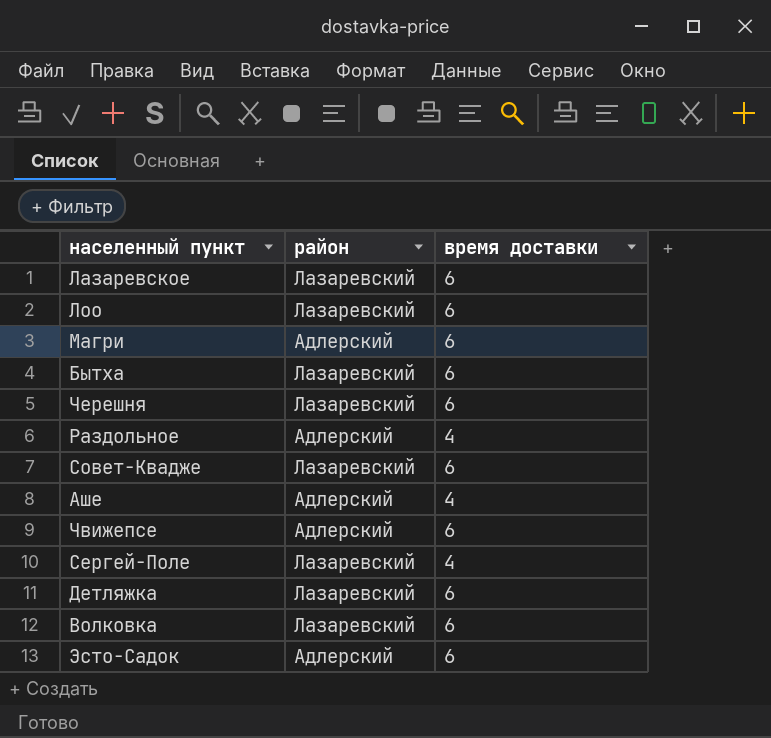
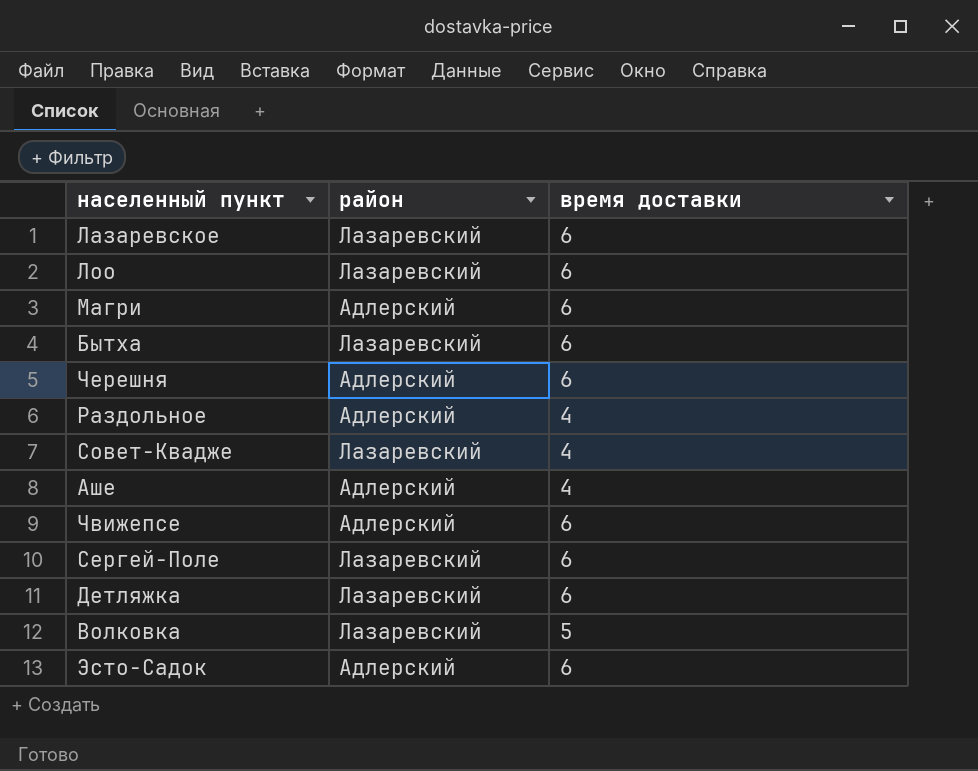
Черешня | район: Лазаревский -> Адлерский
Совет-Квадже | время доставки: 6 -> 4
Сергей-Поле | время доставки: 4 -> 6
Волковка | время доставки: 6 -> 5

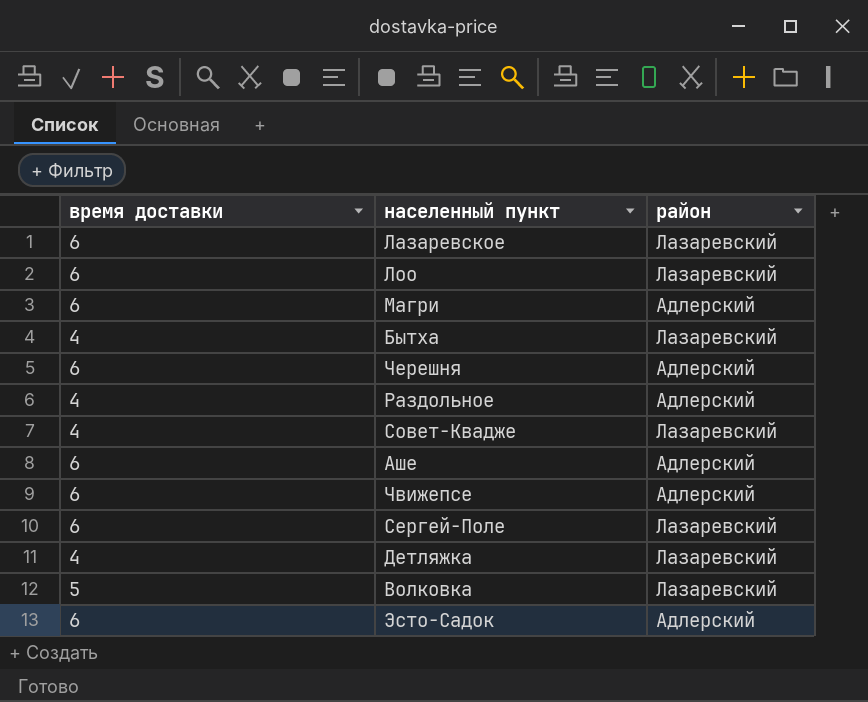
column время доставки | position: 3 -> 1
Бытха | время доставки: 6 -> 4
Аше | время доставки: 4 -> 6
Детляжка | время доставки: 6 -> 4

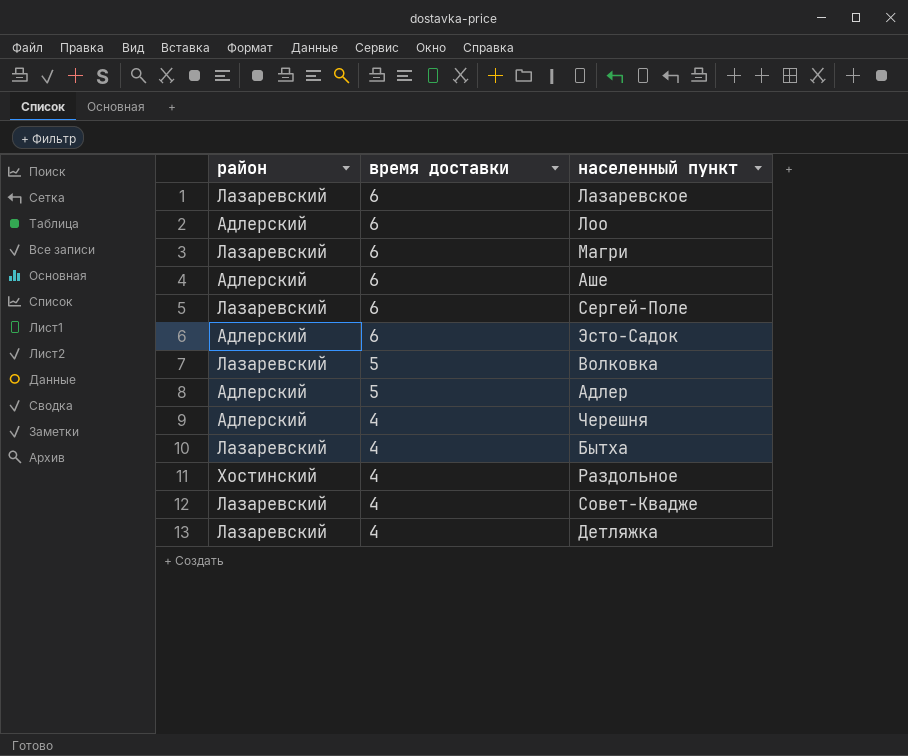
row order: none -> время доставки descending
column район | position: 3 -> 1
row Чвижепсе: 6 | Адлерский -> none
Лоо | район: Лазаревский -> Адлерский
Магри | район: Адлерский -> Лазаревский
row Адлер: none -> Адлерский | 5
Черешня | время доставки: 6 -> 4
Раздольное | район: Адлерский -> Хостинский

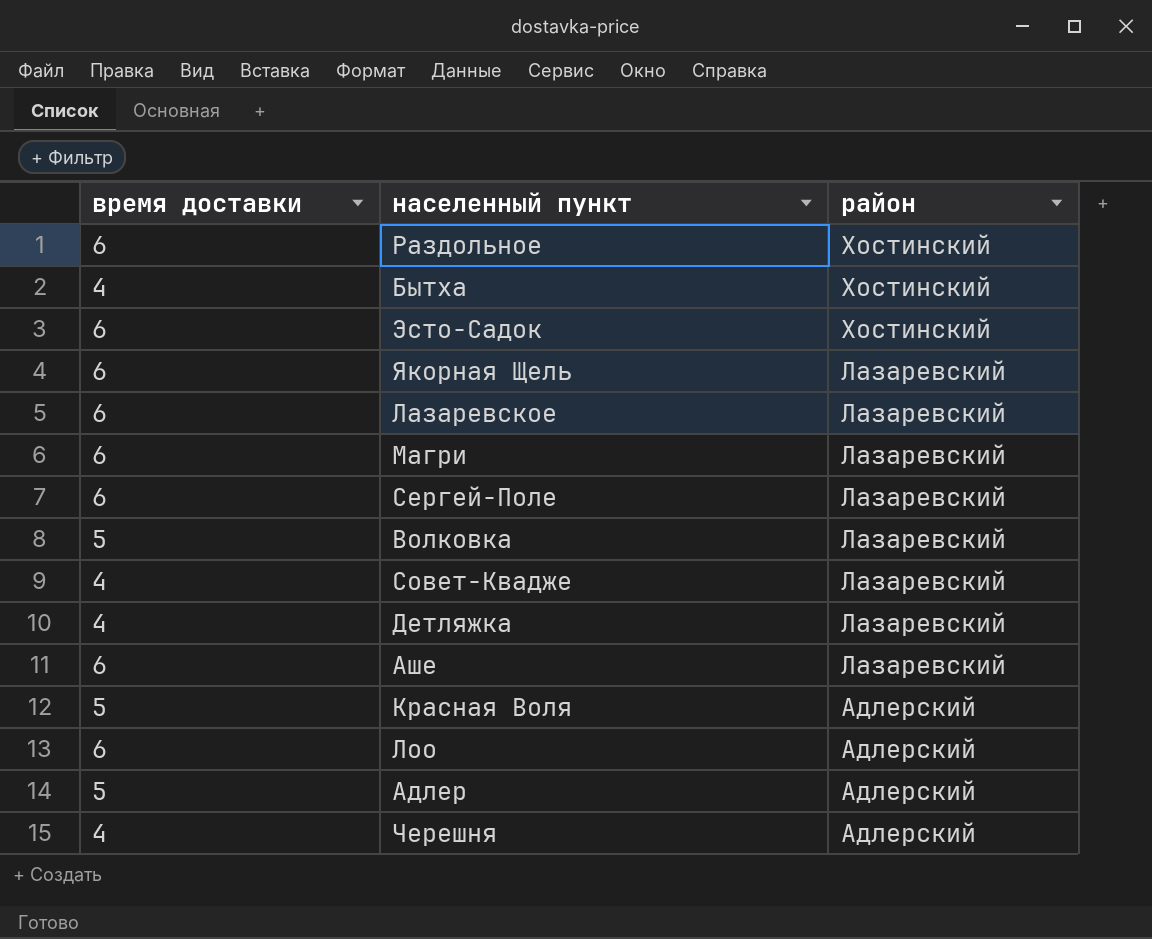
row order: время доставки descending -> район descending
column район | position: 1 -> 3
Раздольное | время доставки: 4 -> 6
Бытха | район: Лазаревский -> Хостинский
Эсто-Садок | район: Адлерский -> Хостинский
row Якорная Щель: none -> 6 | Лазаревский
Аше | район: Адлерский -> Лазаревский
row Красная Воля: none -> 5 | Адлерский

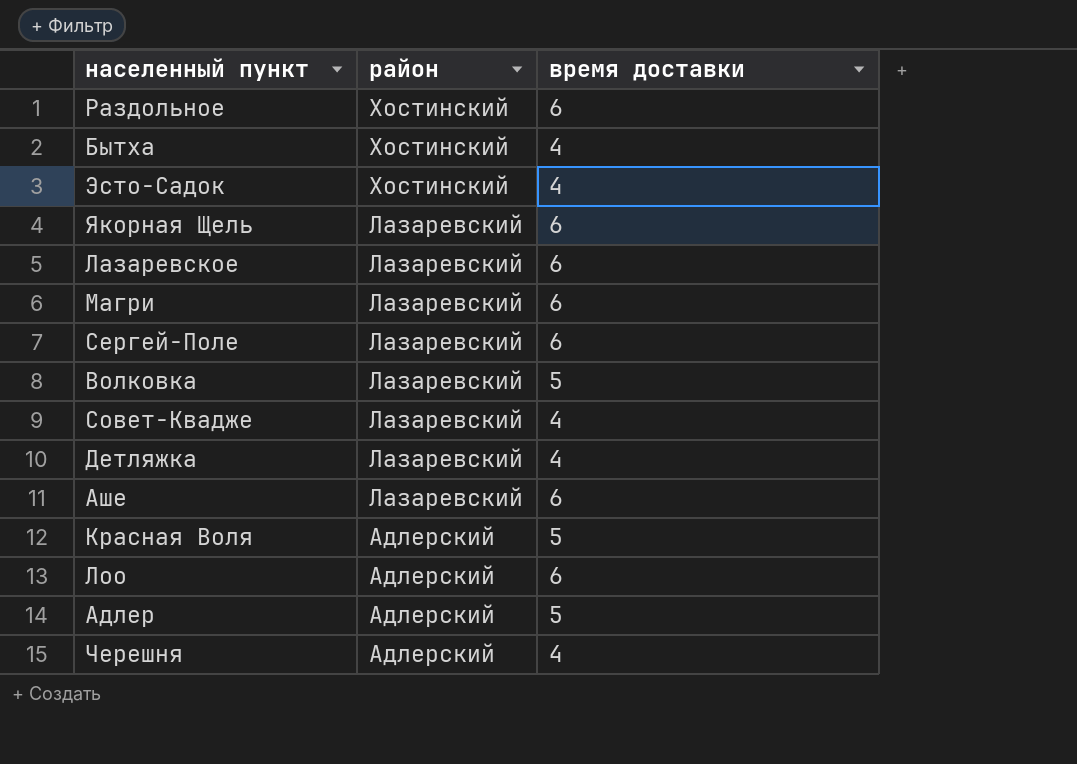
column время доставки | position: 1 -> 3
Эсто-Садок | время доставки: 6 -> 4

